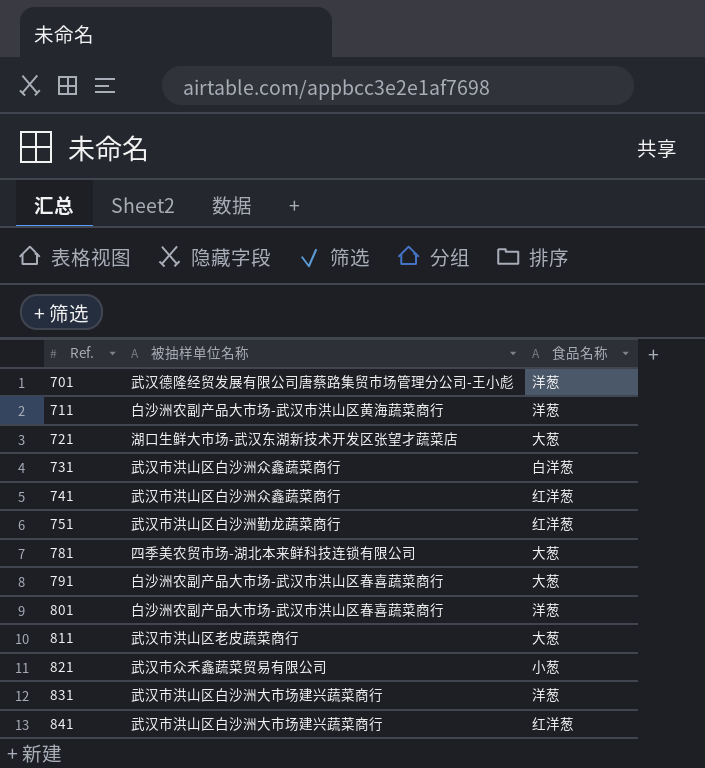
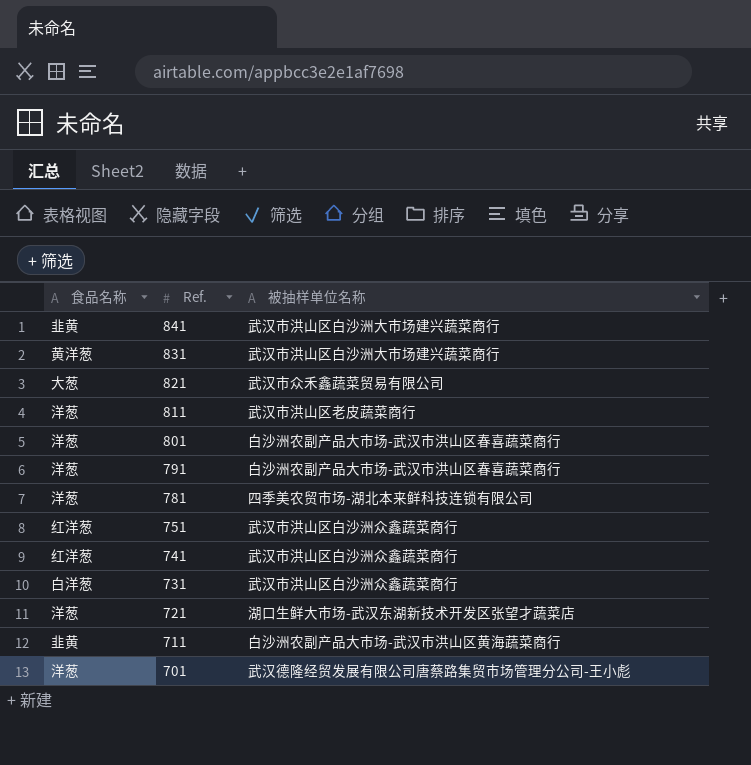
row order: Ref. ascending -> Ref. descending
column 食品名称 | position: 3 -> 1
841 | 食品名称: 红洋葱 -> 韭黄
831 | 食品名称: 洋葱 -> 黄洋葱
821 | 食品名称: 小葱 -> 大葱
811 | 食品名称: 大葱 -> 洋葱
791 | 食品名称: 大葱 -> 洋葱
781 | 食品名称: 大葱 -> 洋葱
751 | 被抽样单位名称: 武汉市洪山区白沙洲勤龙蔬菜商行 -> 武汉市洪山区白沙洲众鑫蔬菜商行
721 | 食品名称: 大葱 -> 洋葱
711 | 食品名称: 洋葱 -> 韭黄

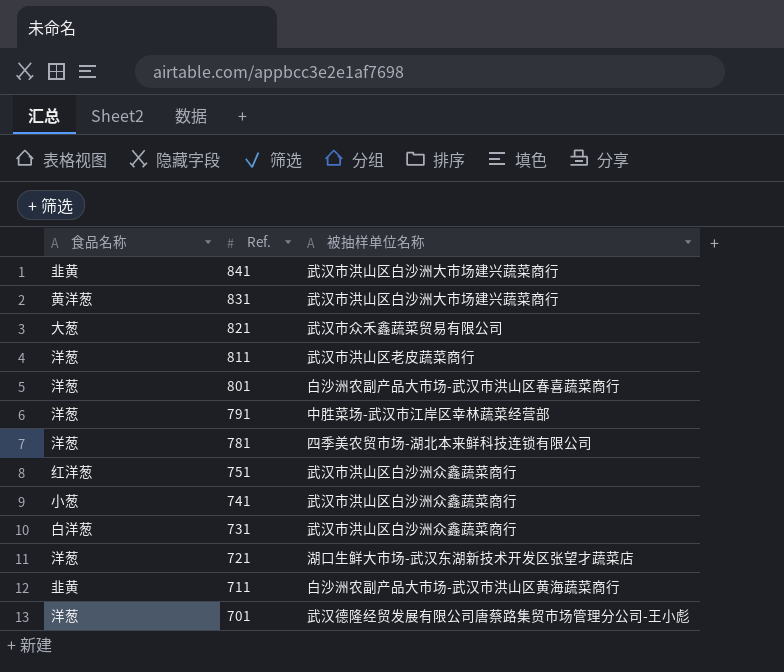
791 | 被抽样单位名称: 白沙洲农副产品大市场-武汉市洪山区春喜蔬菜商行 -> 中胜菜场-武汉市江岸区幸林蔬菜经营部
741 | 食品名称: 红洋葱 -> 小葱

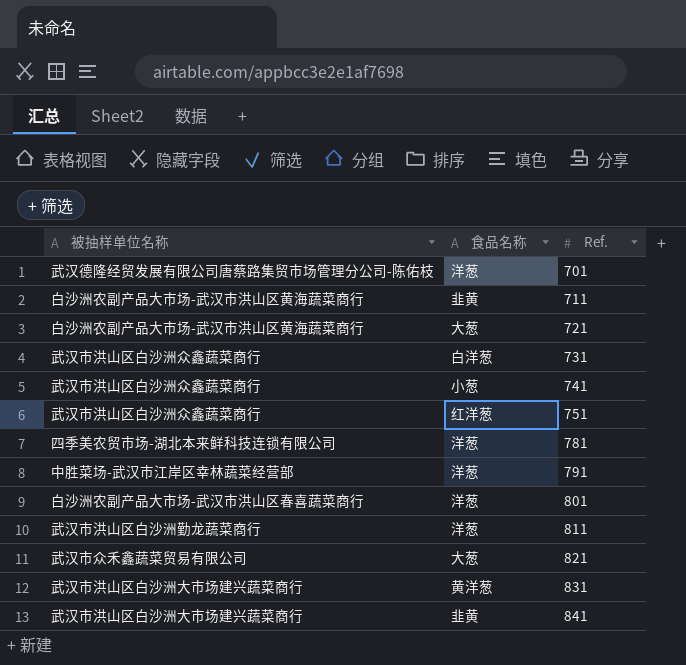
row order: Ref. descending -> Ref. ascending
column 被抽样单位名称 | position: 3 -> 1
701 | 被抽样单位名称: 武汉德隆经贸发展有限公司唐蔡路集贸市场管理分公司-王小彪 -> 武汉德隆经贸发展有限公司唐蔡路集贸市场管理分公司-陈佑枝
721 | 被抽样单位名称: 湖口生鲜大市场-武汉东湖新技术开发区张望才蔬菜店 -> 白沙洲农副产品大市场-武汉市洪山区黄海蔬菜商行
721 | 食品名称: 洋葱 -> 大葱
811 | 被抽样单位名称: 武汉市洪山区老皮蔬菜商行 -> 武汉市洪山区白沙洲勤龙蔬菜商行

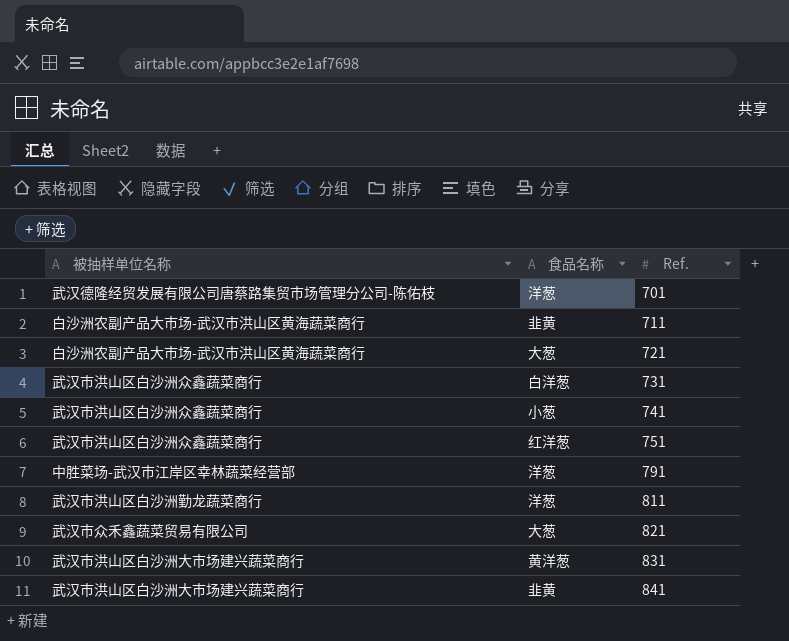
row 781: 四季美农贸市场-湖北本来鲜科技连锁有限公司 | 洋葱 -> none
row 801: 白沙洲农副产品大市场-武汉市洪山区春喜蔬菜商行 | 洋葱 -> none

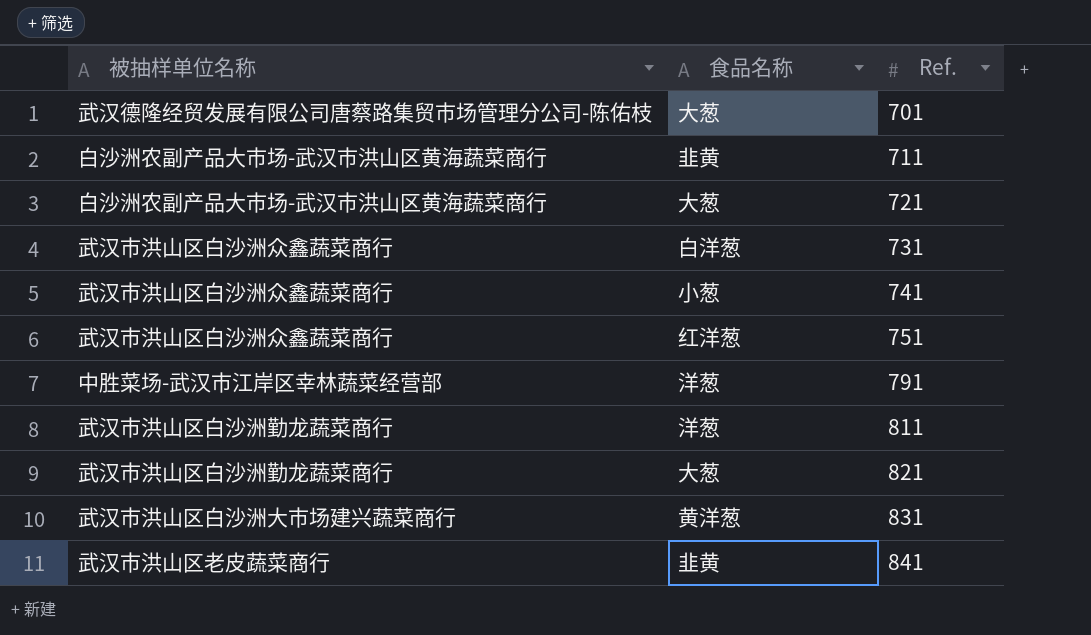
701 | 食品名称: 洋葱 -> 大葱
821 | 被抽样单位名称: 武汉市众禾鑫蔬菜贸易有限公司 -> 武汉市洪山区白沙洲勤龙蔬菜商行
841 | 被抽样单位名称: 武汉市洪山区白沙洲大市场建兴蔬菜商行 -> 武汉市洪山区老皮蔬菜商行

